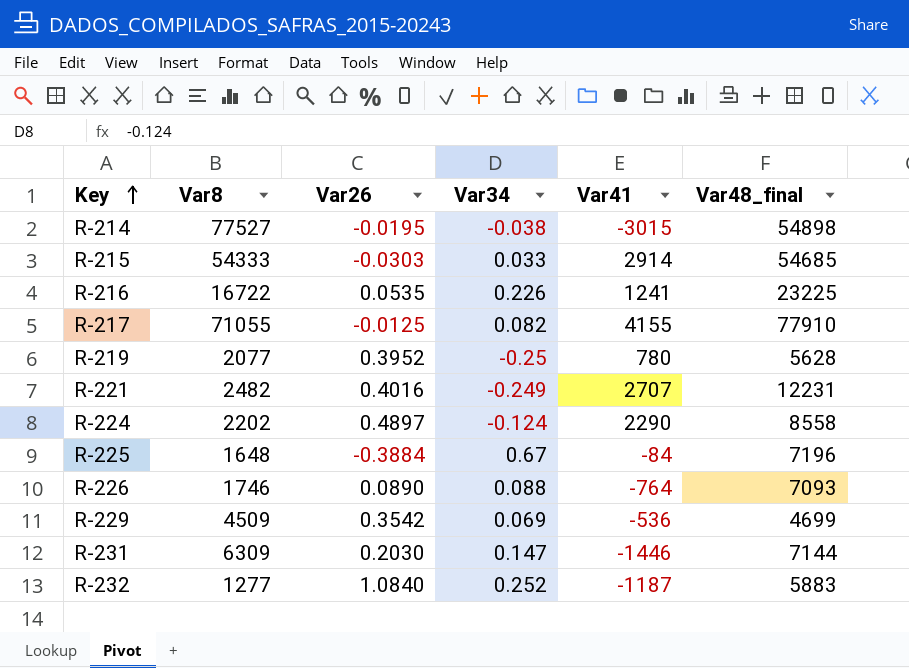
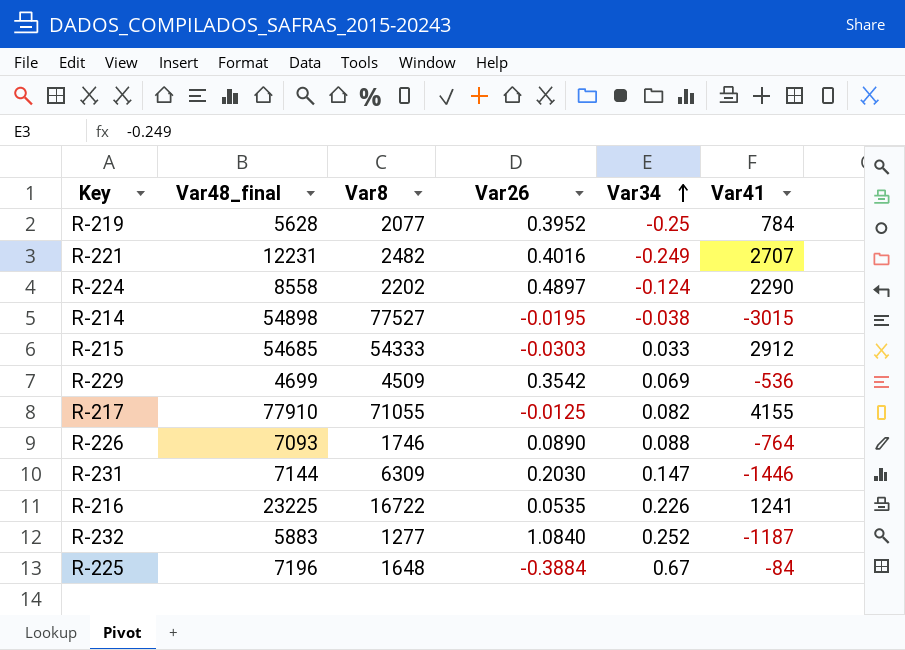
row order: Key ascending -> Var34 ascending
column Var48_final | position: 6 -> 2
R-219 | Var41: 780 -> 784
R-215 | Var41: 2914 -> 2912

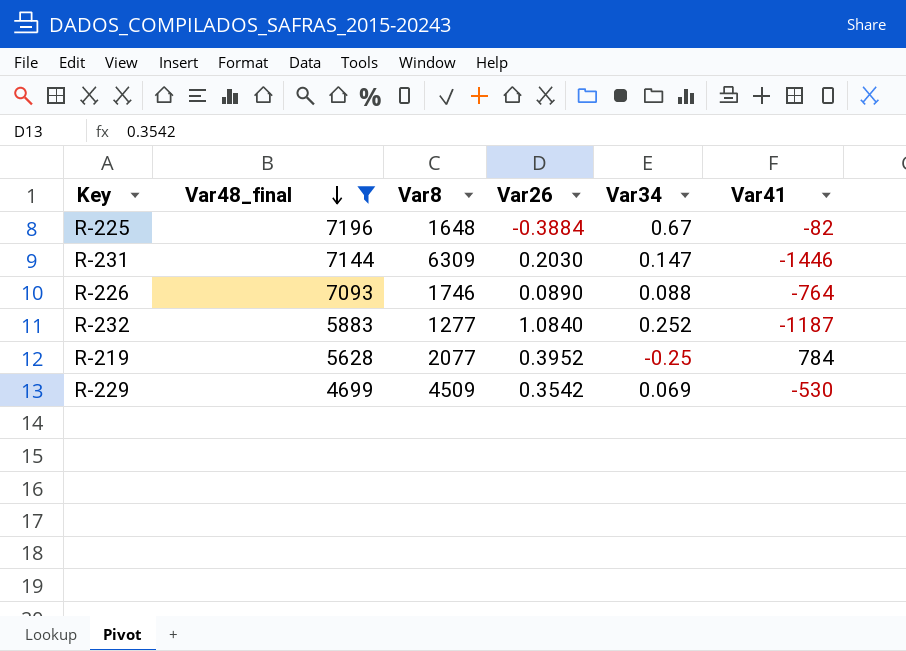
filter: none -> Var48_final <= 7196
row order: Var34 ascending -> Var48_final descending
R-225 | Var41: -84 -> -82
R-229 | Var41: -536 -> -530

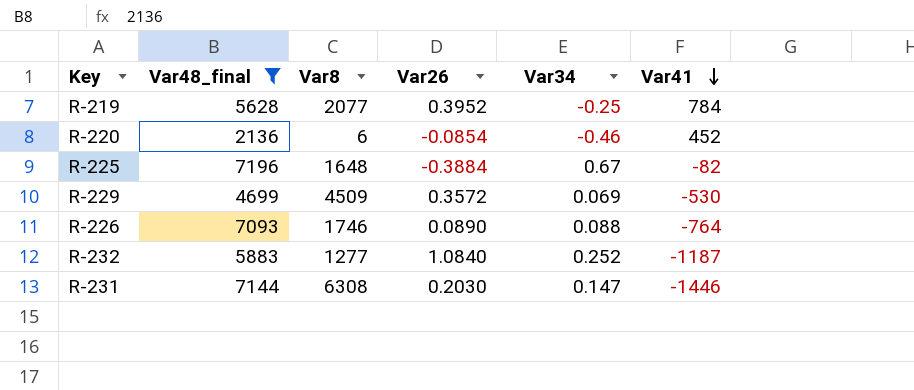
row order: Var48_final descending -> Var41 descending
row R-220: none -> 2136 | 6 | -0.0854 | -0.46 | 452
R-229 | Var26: 0.3542 -> 0.3572
R-231 | Var8: 6309 -> 6308

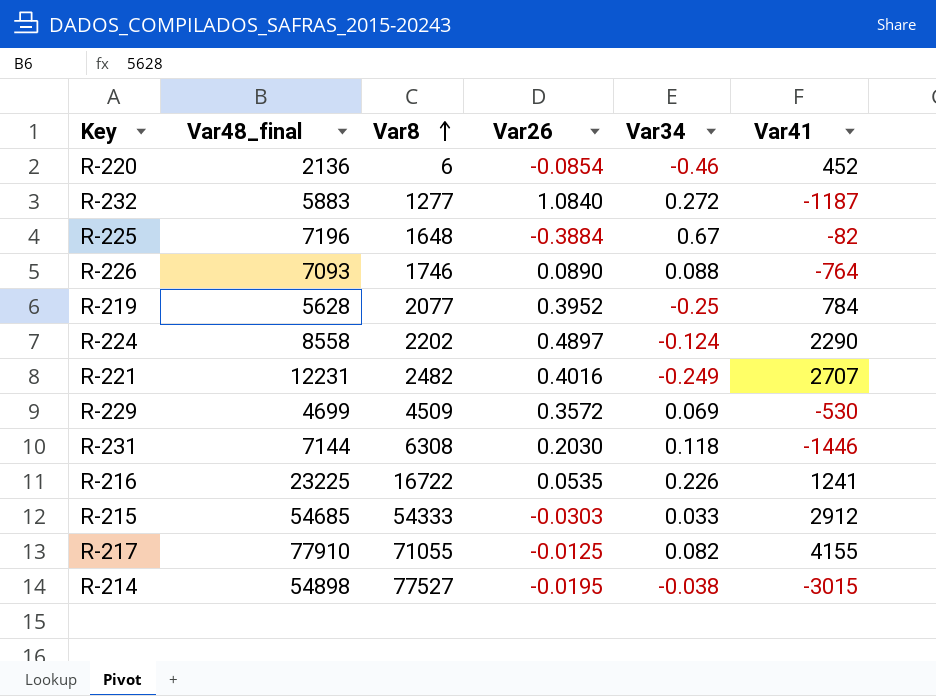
filter: Var48_final <= 7196 -> none
row order: Var41 descending -> Var8 ascending
R-232 | Var34: 0.252 -> 0.272
R-231 | Var34: 0.147 -> 0.118

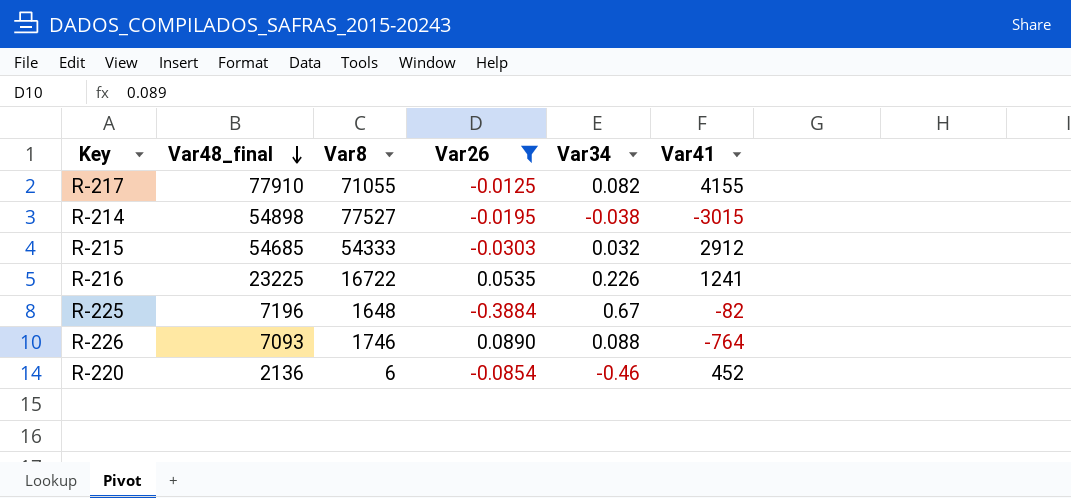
filter: none -> Var26 <= 0.0890
row order: Var8 ascending -> Var48_final descending
R-215 | Var34: 0.033 -> 0.032

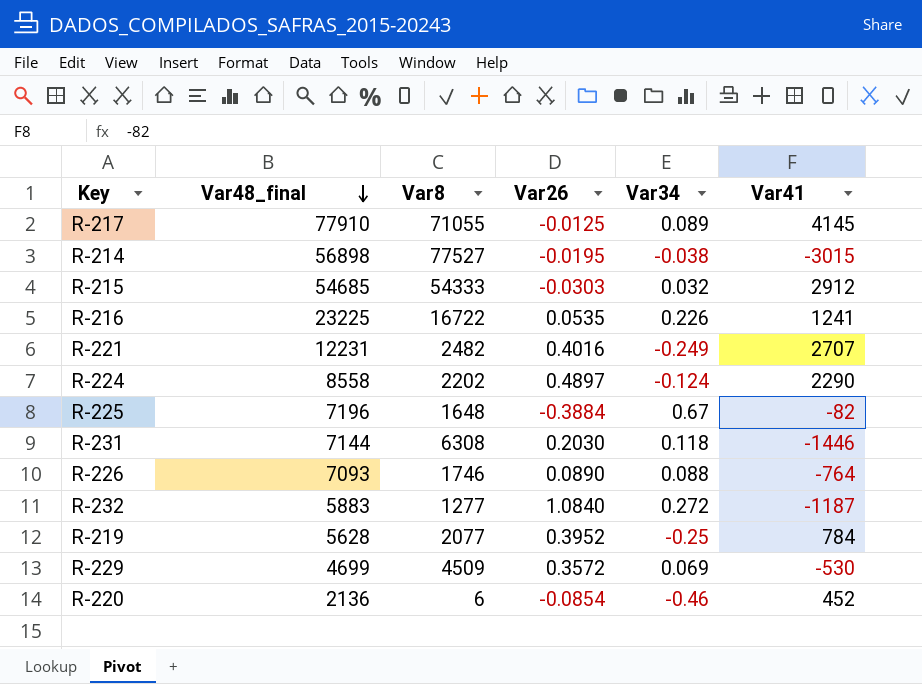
filter: Var26 <= 0.0890 -> none
R-217 | Var34: 0.082 -> 0.089
R-217 | Var41: 4155 -> 4145
R-214 | Var48_final: 54898 -> 56898

